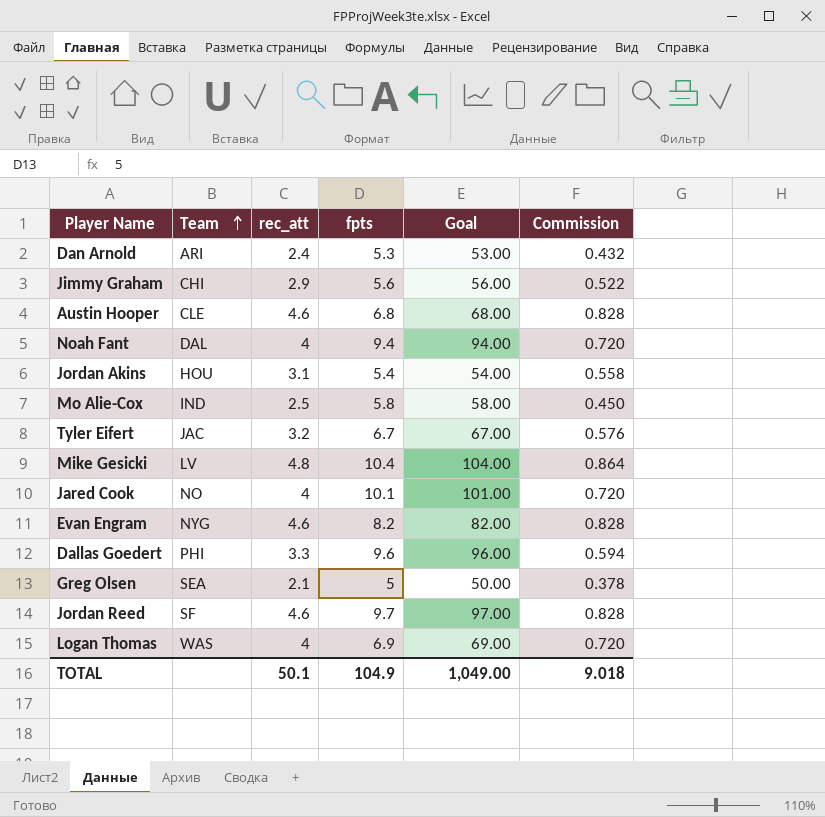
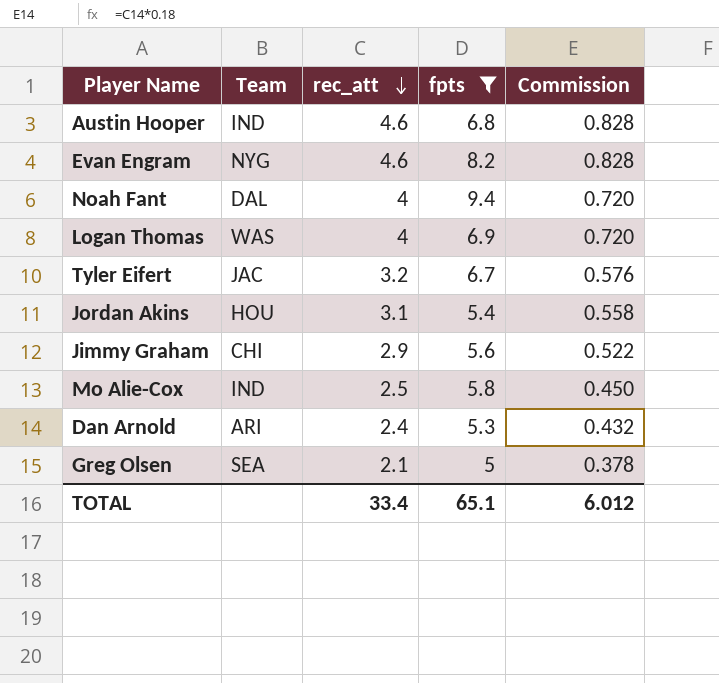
filter: none -> fpts <= 9.4
row order: Team ascending -> rec_att descending
column Goal | formula: [fpts] * 10 -> none
Austin Hooper | Team: CLE -> IND
TOTAL | rec_att: 50.1 -> 33.4
TOTAL | fpts: 104.9 -> 65.1
TOTAL | Commission: 9.018 -> 6.012

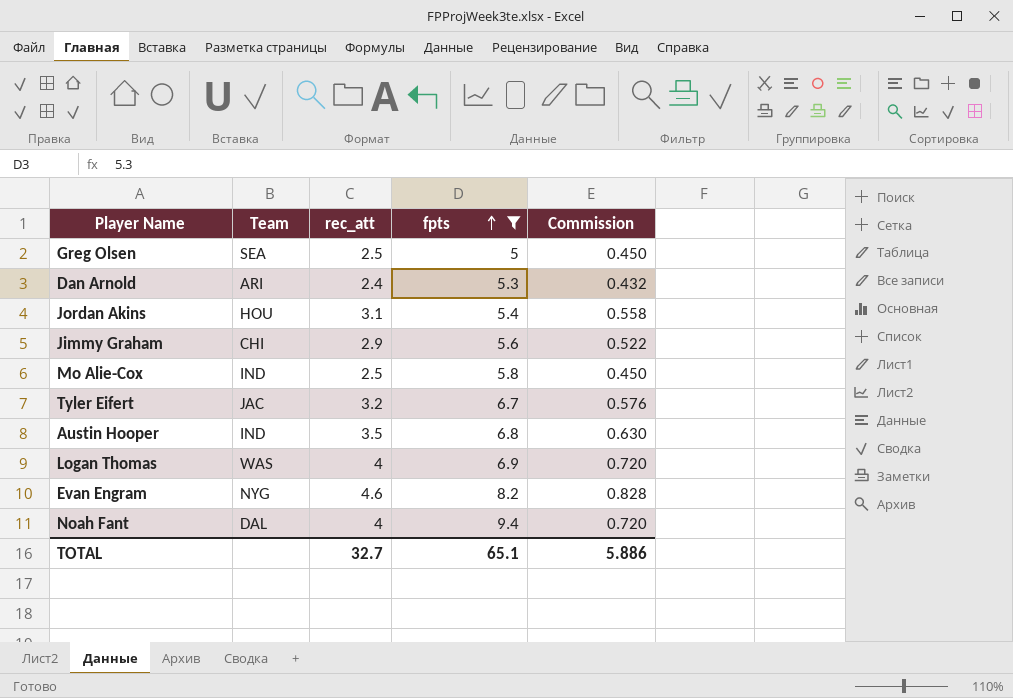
row order: rec_att descending -> fpts ascending
Greg Olsen | rec_att: 2.1 -> 2.5
Greg Olsen | Commission: 0.378 -> 0.450
Austin Hooper | rec_att: 4.6 -> 3.5
Austin Hooper | Commission: 0.828 -> 0.630
TOTAL | rec_att: 33.4 -> 32.7
TOTAL | Commission: 6.012 -> 5.886

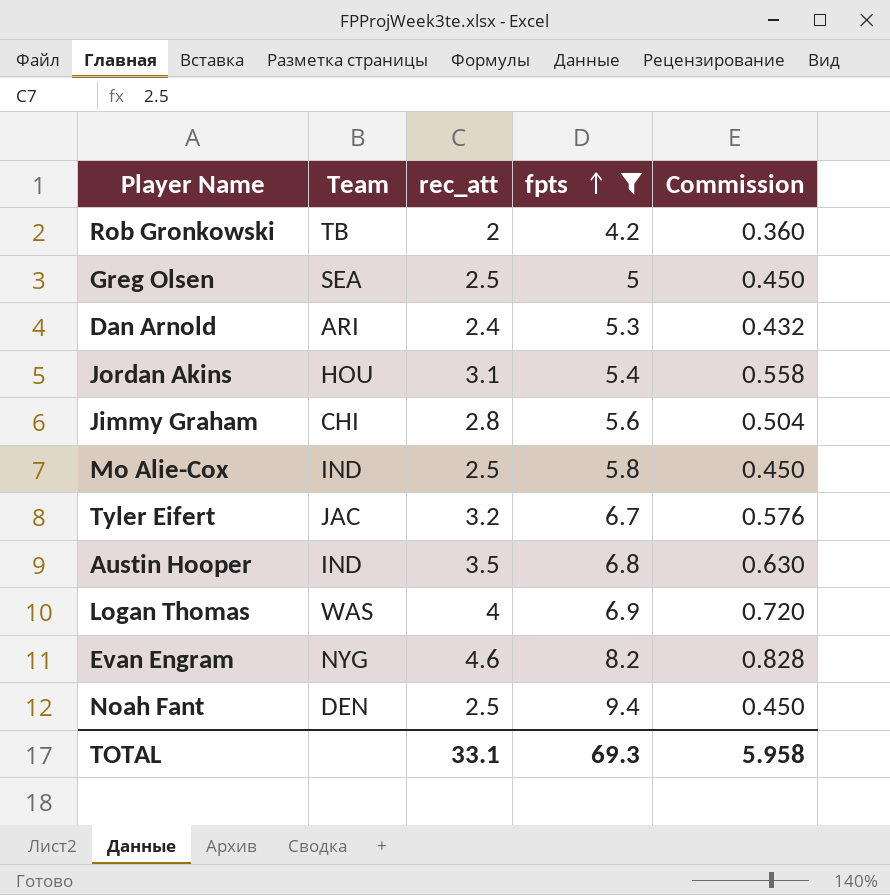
row Rob Gronkowski: none -> TB | 2 | 4.2 | 0.360
Jimmy Graham | rec_att: 2.9 -> 2.8
Jimmy Graham | Commission: 0.522 -> 0.504
Noah Fant | Team: DAL -> DEN
Noah Fant | rec_att: 4 -> 2.5
Noah Fant | Commission: 0.720 -> 0.450
TOTAL | rec_att: 32.7 -> 33.1
TOTAL | fpts: 65.1 -> 69.3
TOTAL | Commission: 5.886 -> 5.958

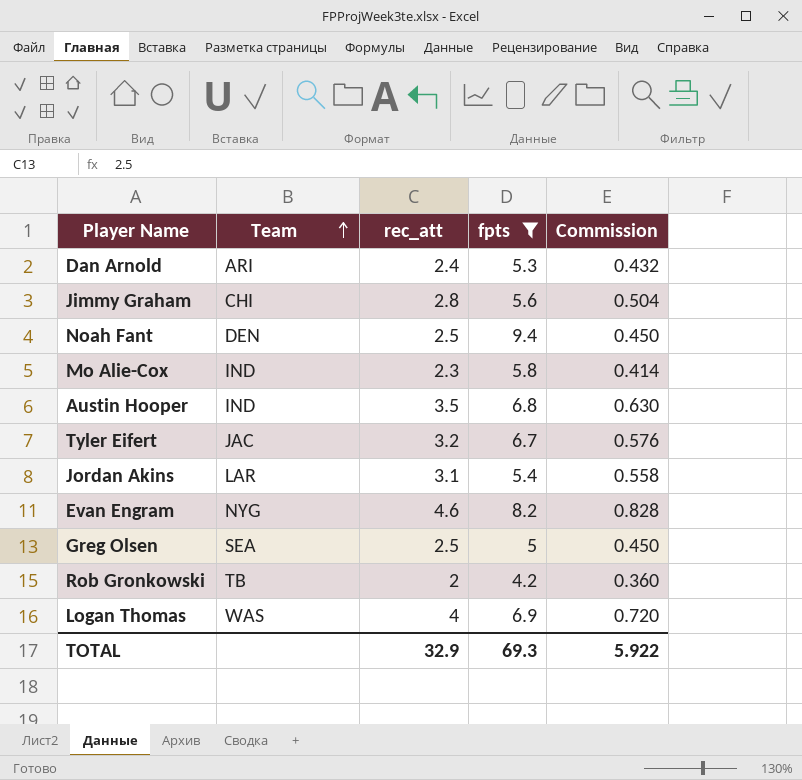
row order: fpts ascending -> Team ascending
Mo Alie-Cox | rec_att: 2.5 -> 2.3
Mo Alie-Cox | Commission: 0.450 -> 0.414
Jordan Akins | Team: HOU -> LAR
TOTAL | rec_att: 33.1 -> 32.9
TOTAL | Commission: 5.958 -> 5.922

